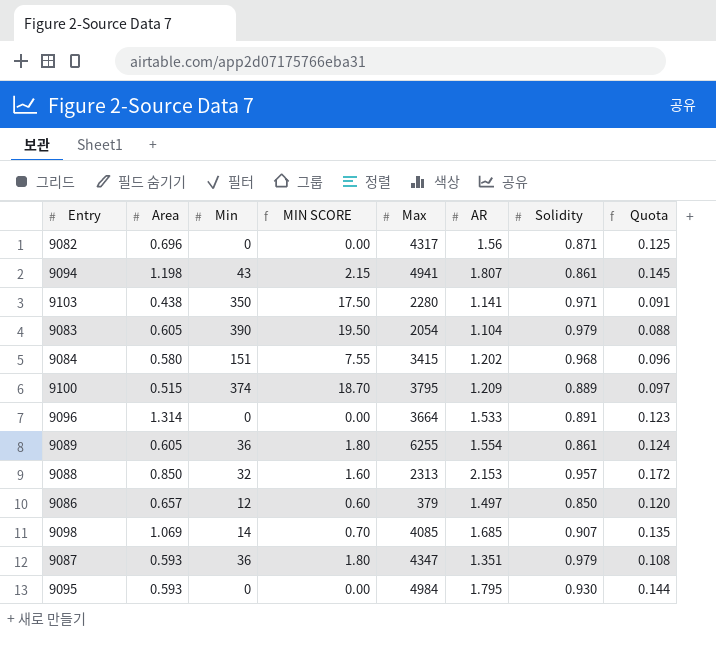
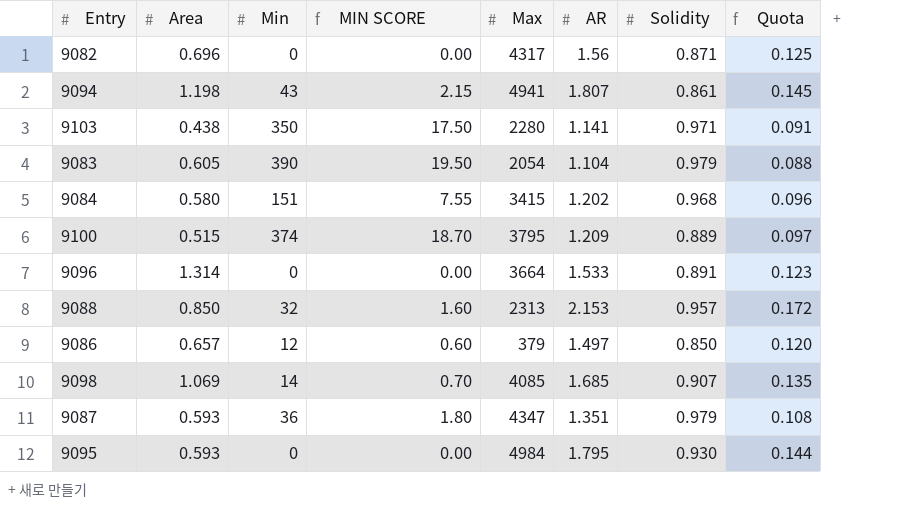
row 9089: 0.605 | 36 | 1.80 | 6255 | 1.554 | 0.861 | 0.124 -> none

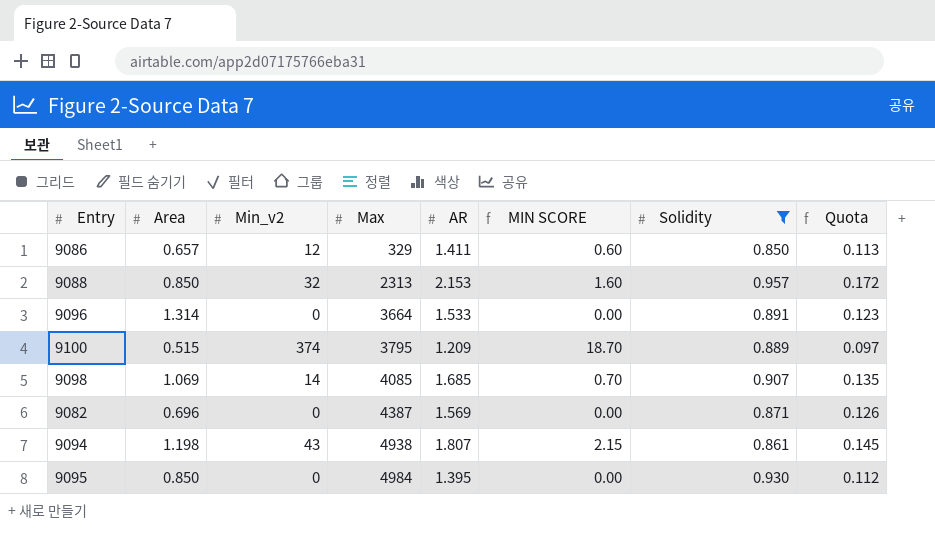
filter: none -> Solidity <= 0.957
row order: none -> Max ascending
column name: Min -> Min_v2
column MIN SCORE | position: 4 -> 6
9086 | Max: 379 -> 329
9086 | AR: 1.497 -> 1.411
9086 | Quota: 0.120 -> 0.113
9082 | Max: 4317 -> 4387
9082 | AR: 1.56 -> 1.569
9082 | Quota: 0.125 -> 0.126
9094 | Max: 4941 -> 4938
9095 | Area: 0.593 -> 0.850
9095 | AR: 1.795 -> 1.395
9095 | Quota: 0.144 -> 0.112

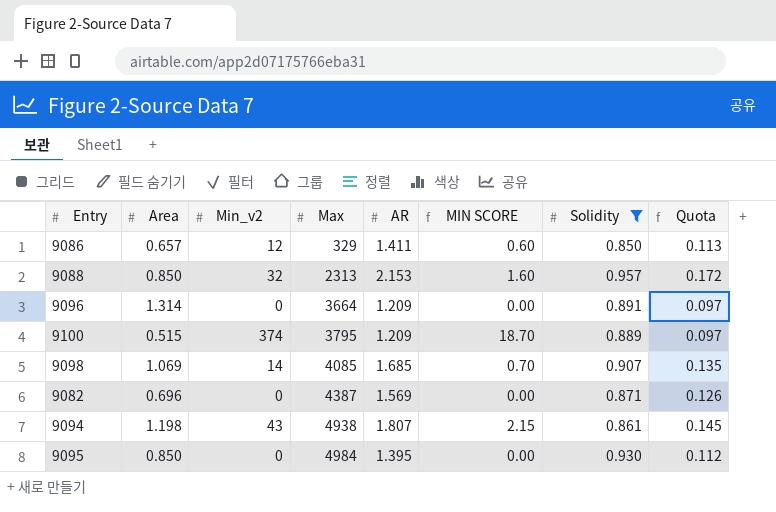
9096 | AR: 1.533 -> 1.209
9096 | Quota: 0.123 -> 0.097

